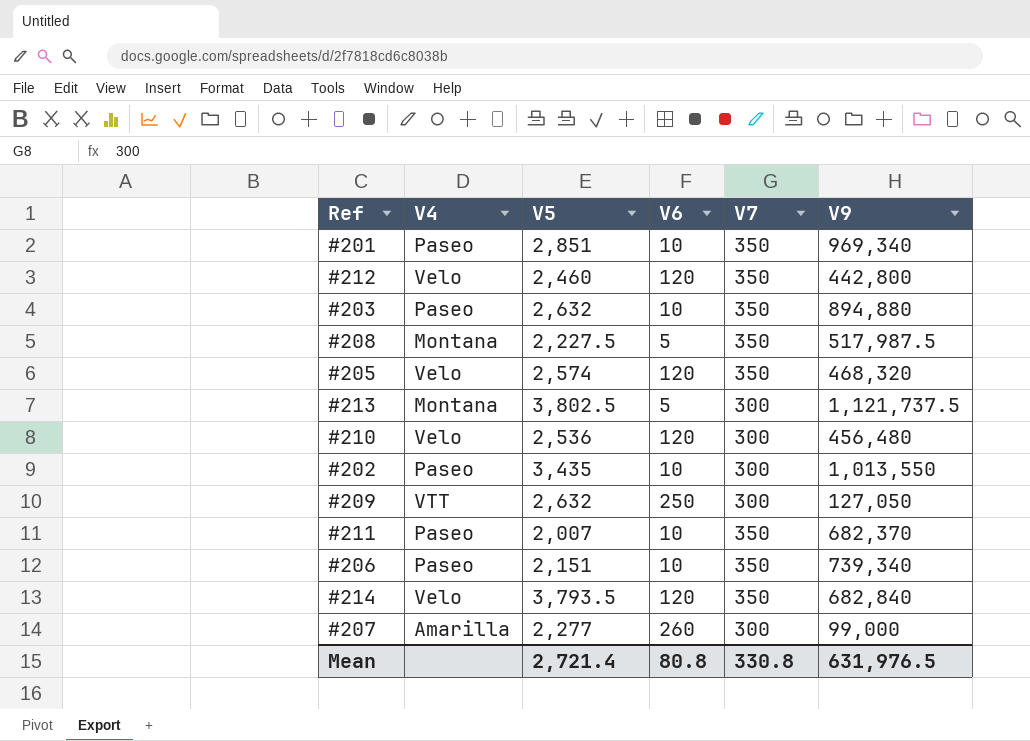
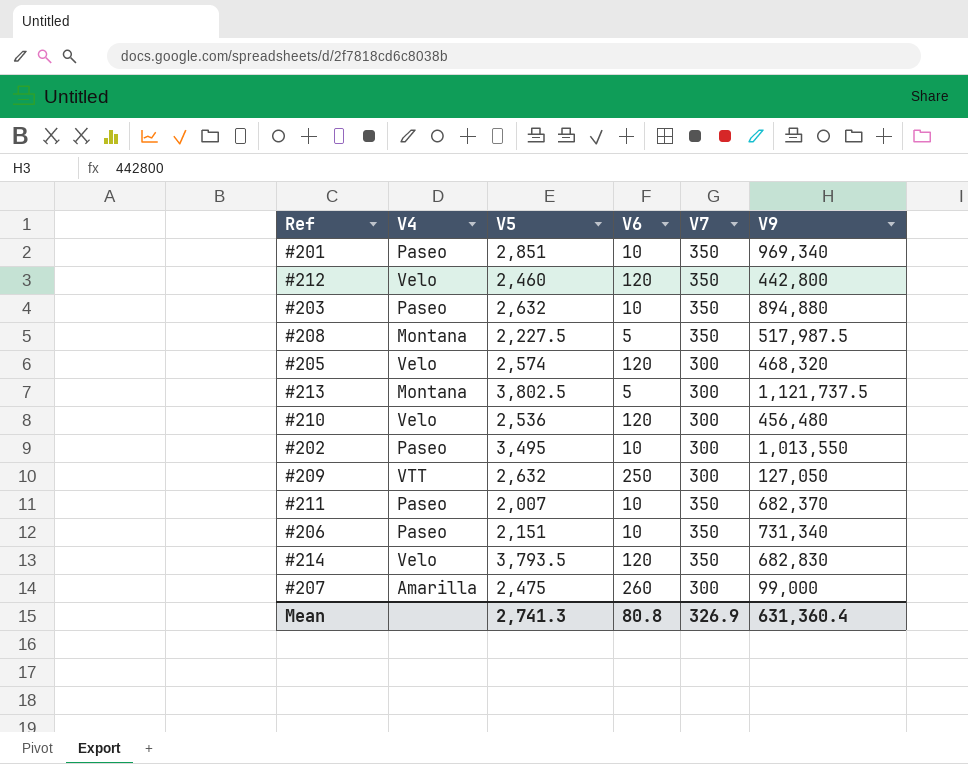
#205 | V7: 350 -> 300
#202 | V5: 3,435 -> 3,495
#206 | V9: 739,340 -> 731,340
#214 | V9: 682,840 -> 682,830
#207 | V5: 2,277 -> 2,475
Mean | V5: 2,721.4 -> 2,741.3
Mean | V7: 330.8 -> 326.9
Mean | V9: 631,976.5 -> 631,360.4

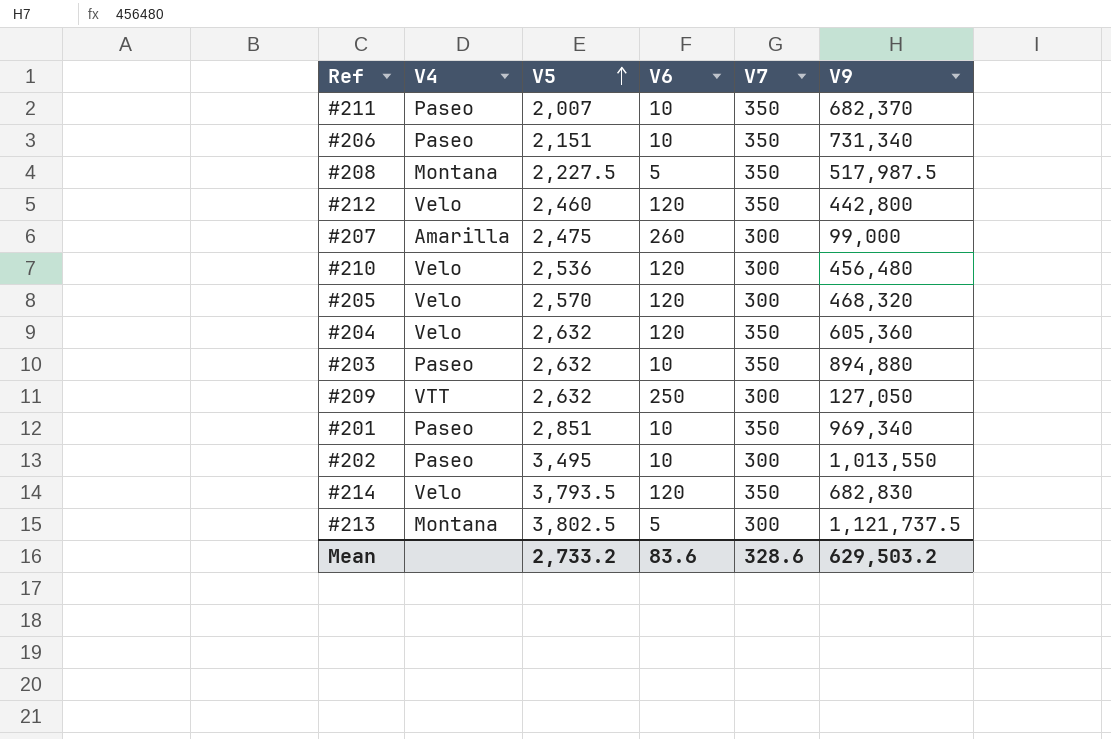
row order: none -> V5 ascending
#205 | V5: 2,574 -> 2,570
row #204: none -> Velo | 2,632 | 120 | 350 | 605,360
Mean | V5: 2,741.3 -> 2,733.2
Mean | V6: 80.8 -> 83.6
Mean | V7: 326.9 -> 328.6
Mean | V9: 631,360.4 -> 629,503.2

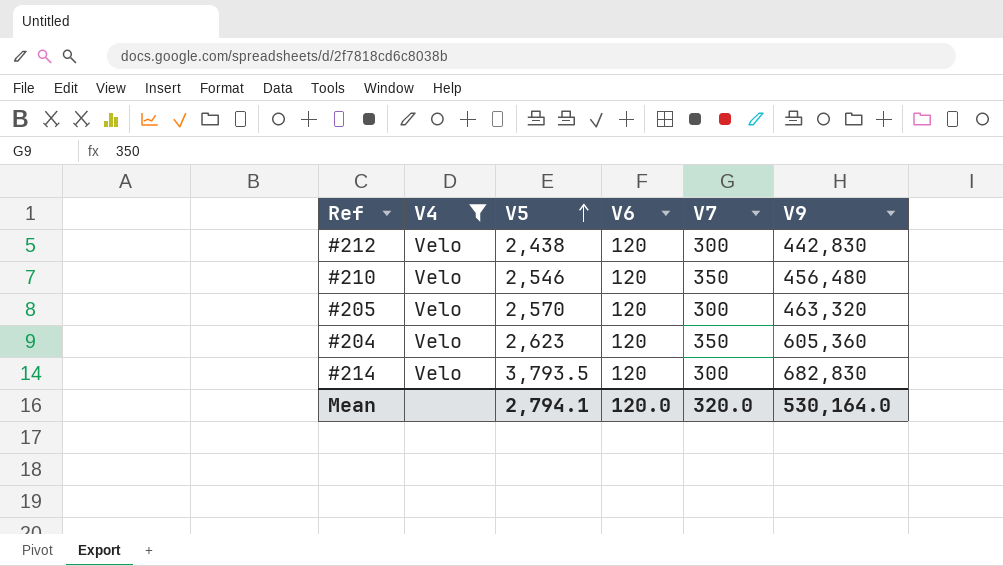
filter: none -> V4 = Velo
#212 | V5: 2,460 -> 2,438
#212 | V7: 350 -> 300
#212 | V9: 442,800 -> 442,830
#210 | V5: 2,536 -> 2,546
#210 | V7: 300 -> 350
#205 | V9: 468,320 -> 463,320
#204 | V5: 2,632 -> 2,623
#214 | V7: 350 -> 300
Mean | V5: 2,733.2 -> 2,794.1
Mean | V6: 83.6 -> 120.0
Mean | V7: 328.6 -> 320.0
Mean | V9: 629,503.2 -> 530,164.0

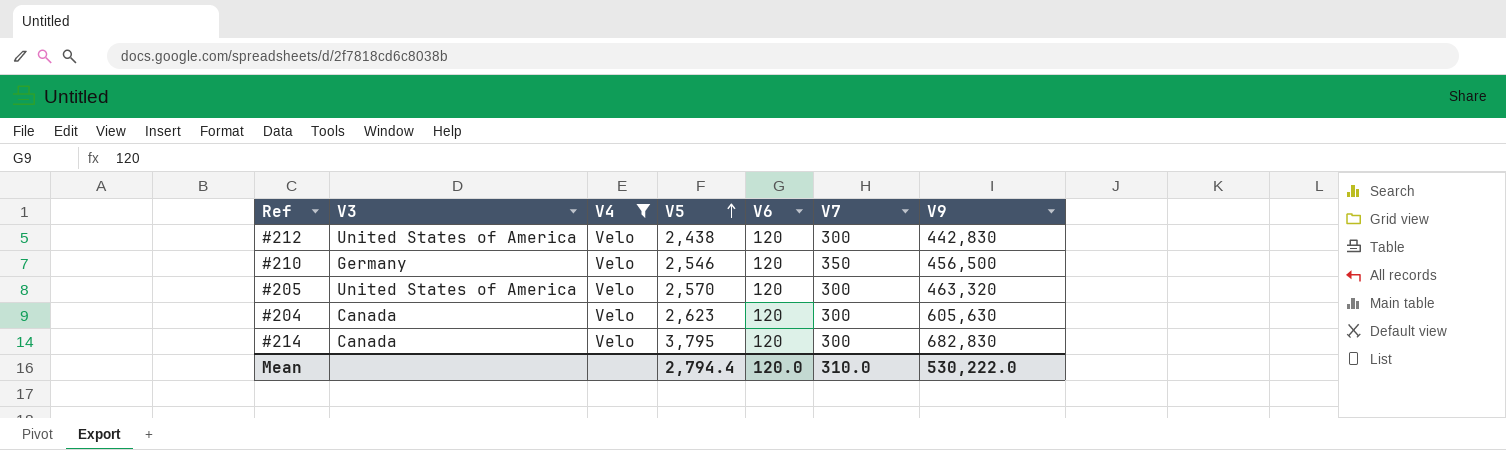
column V3 | position: none -> 2
#210 | V9: 456,480 -> 456,500
#204 | V7: 350 -> 300
#204 | V9: 605,360 -> 605,630
#214 | V5: 3,793.5 -> 3,795
Mean | V5: 2,794.1 -> 2,794.4
Mean | V7: 320.0 -> 310.0
Mean | V9: 530,164.0 -> 530,222.0

